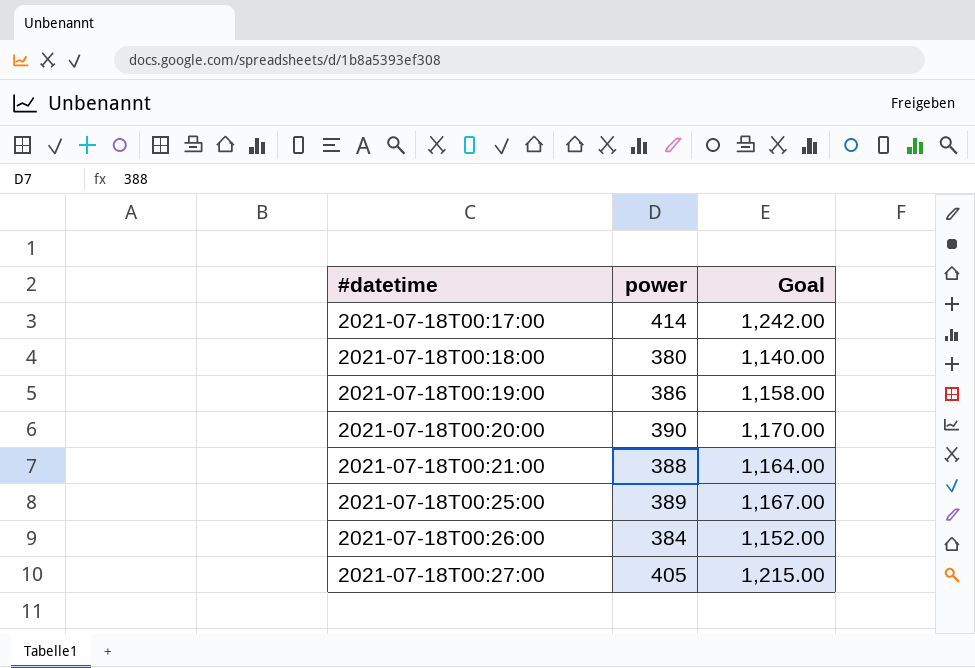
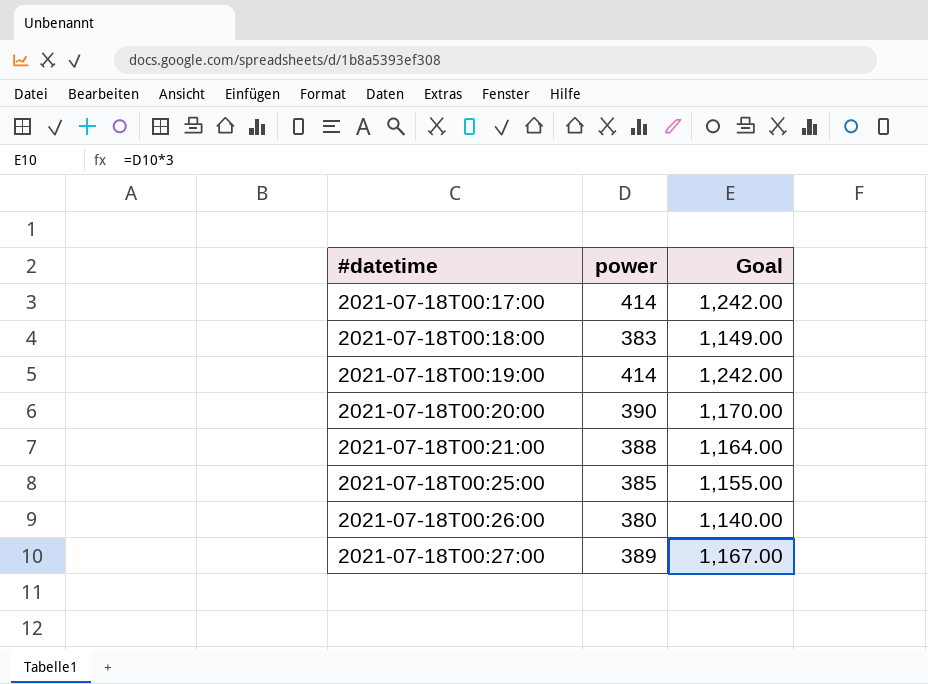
2021-07-18T00:18:00 | power: 380 -> 383
2021-07-18T00:18:00 | Goal: 1,140.00 -> 1,149.00
2021-07-18T00:19:00 | power: 386 -> 414
2021-07-18T00:19:00 | Goal: 1,158.00 -> 1,242.00
2021-07-18T00:25:00 | power: 389 -> 385
2021-07-18T00:25:00 | Goal: 1,167.00 -> 1,155.00
2021-07-18T00:26:00 | power: 384 -> 380
2021-07-18T00:26:00 | Goal: 1,152.00 -> 1,140.00
2021-07-18T00:27:00 | power: 405 -> 389
2021-07-18T00:27:00 | Goal: 1,215.00 -> 1,167.00

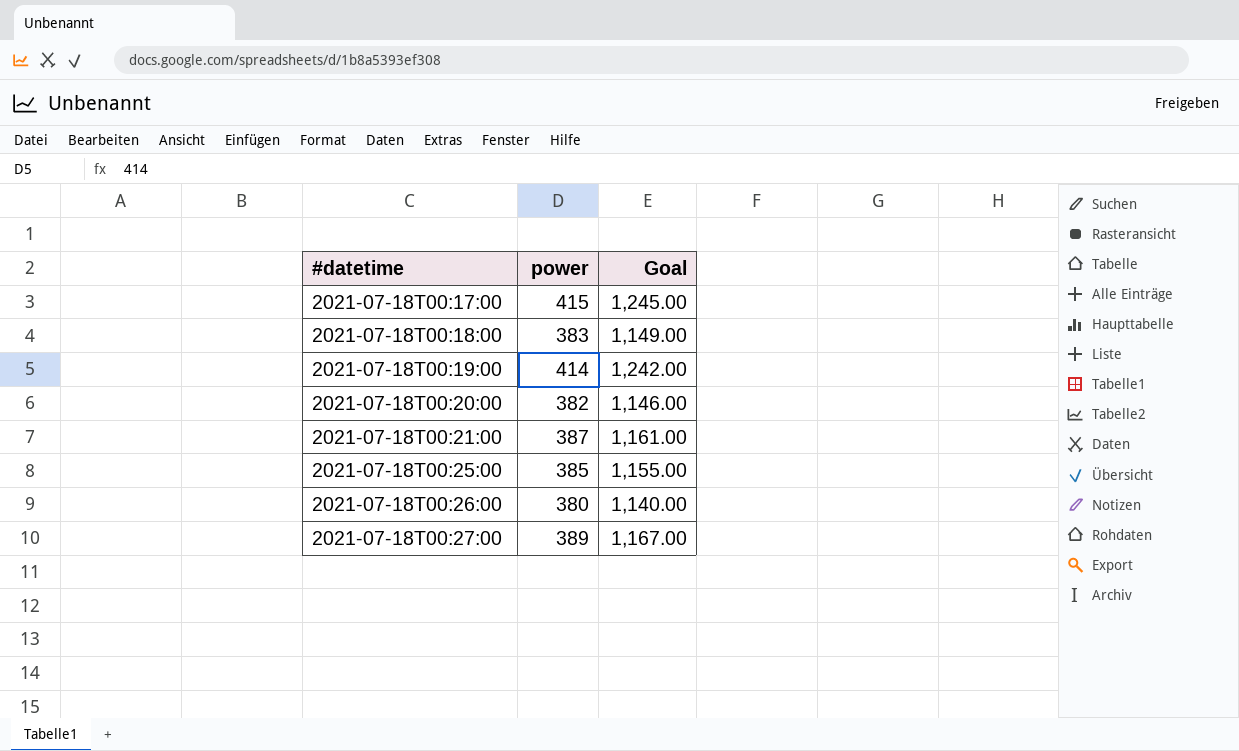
2021-07-18T00:17:00 | power: 414 -> 415
2021-07-18T00:17:00 | Goal: 1,242.00 -> 1,245.00
2021-07-18T00:20:00 | power: 390 -> 382
2021-07-18T00:20:00 | Goal: 1,170.00 -> 1,146.00
2021-07-18T00:21:00 | power: 388 -> 387
2021-07-18T00:21:00 | Goal: 1,164.00 -> 1,161.00

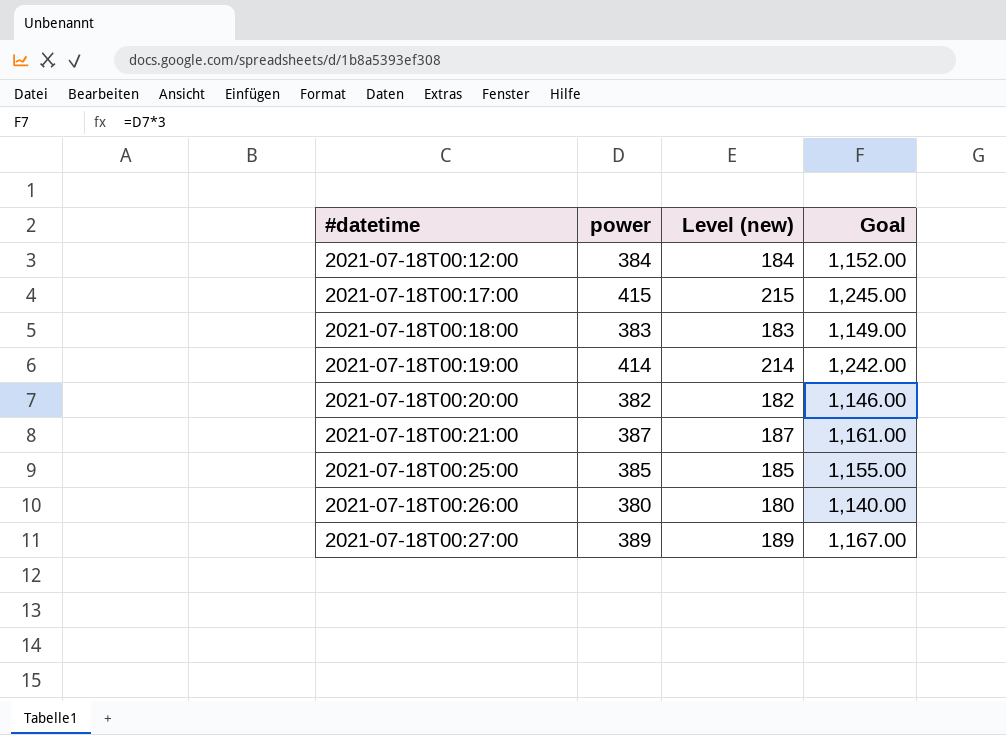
column Level (new) | formula: none -> [power] - 200
row 2021-07-18T00:12:00: none -> 384 | 184 | 1,152.00

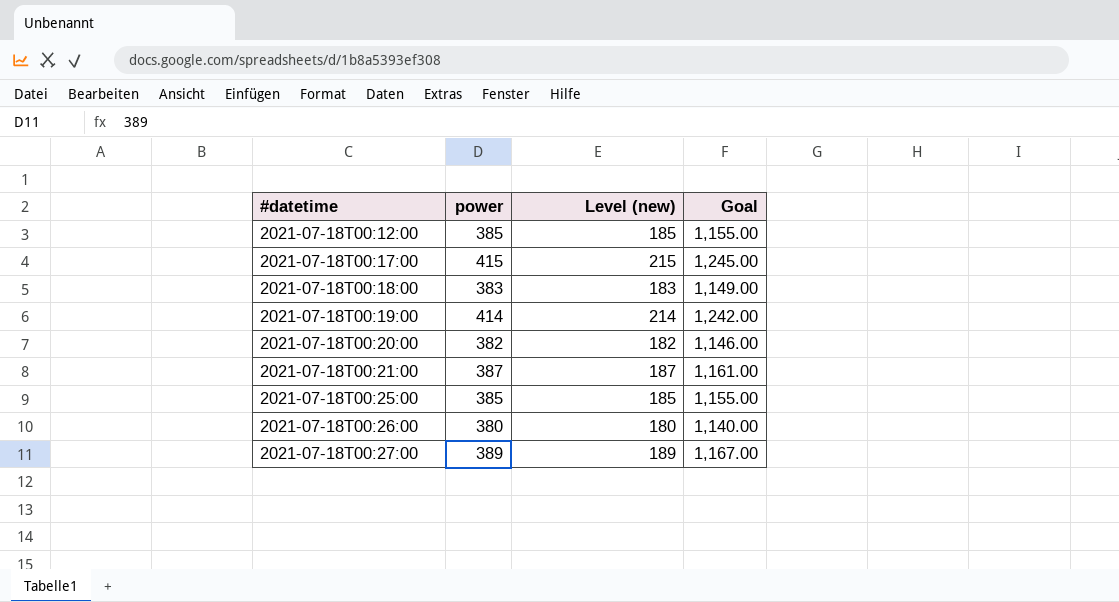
2021-07-18T00:12:00 | power: 384 -> 385
2021-07-18T00:12:00 | Level (new): 184 -> 185
2021-07-18T00:12:00 | Goal: 1,152.00 -> 1,155.00

